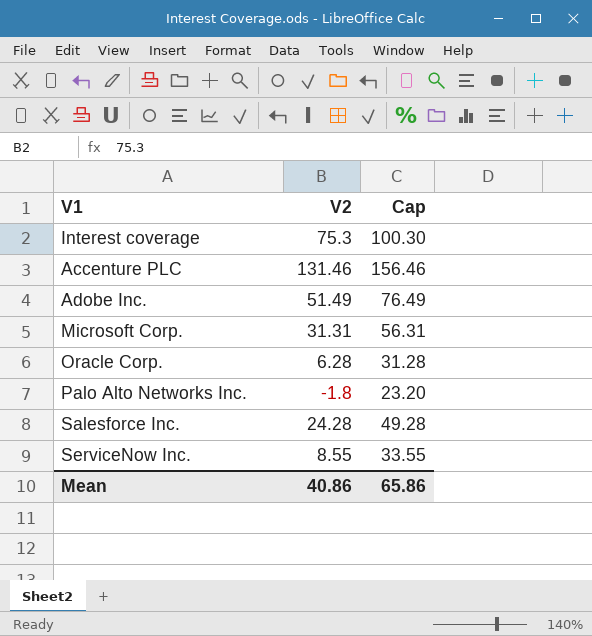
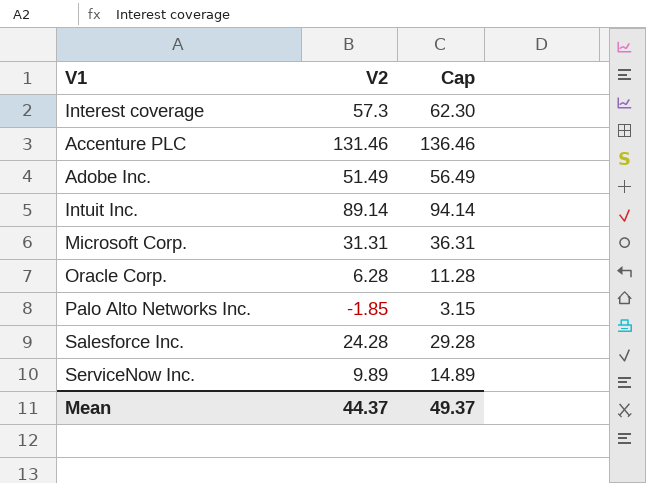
column Cap | formula: [V2] + 25 -> [V2] + 5
Interest coverage | V2: 75.3 -> 57.3
row Intuit Inc.: none -> 89.14 | 94.14
Palo Alto Networks Inc. | V2: -1.8 -> -1.85
ServiceNow Inc. | V2: 8.55 -> 9.89
Mean | V2: 40.86 -> 44.37
Mean | Cap: 65.86 -> 49.37

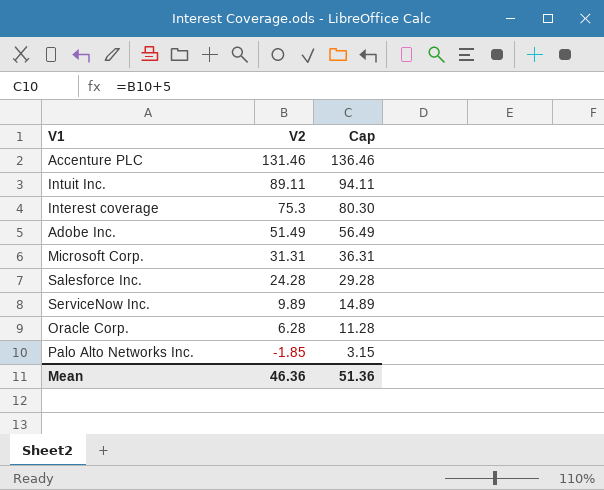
row order: none -> V2 descending
Intuit Inc. | V2: 89.14 -> 89.11
Intuit Inc. | Cap: 94.14 -> 94.11
Interest coverage | V2: 57.3 -> 75.3
Interest coverage | Cap: 62.30 -> 80.30
Mean | V2: 44.37 -> 46.36
Mean | Cap: 49.37 -> 51.36

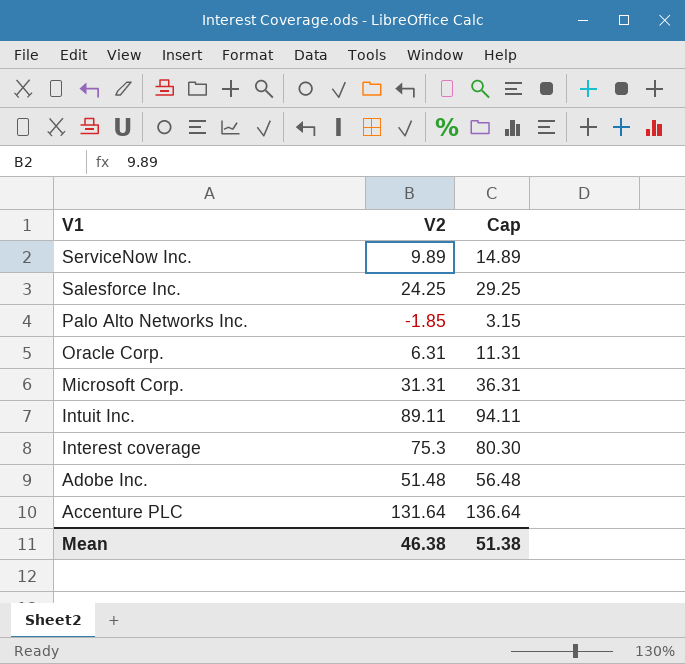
row order: V2 descending -> V1 descending
Salesforce Inc. | V2: 24.28 -> 24.25
Salesforce Inc. | Cap: 29.28 -> 29.25
Oracle Corp. | V2: 6.28 -> 6.31
Oracle Corp. | Cap: 11.28 -> 11.31
Adobe Inc. | V2: 51.49 -> 51.48
Adobe Inc. | Cap: 56.49 -> 56.48
Accenture PLC | V2: 131.46 -> 131.64
Accenture PLC | Cap: 136.46 -> 136.64
Mean | V2: 46.36 -> 46.38
Mean | Cap: 51.36 -> 51.38

